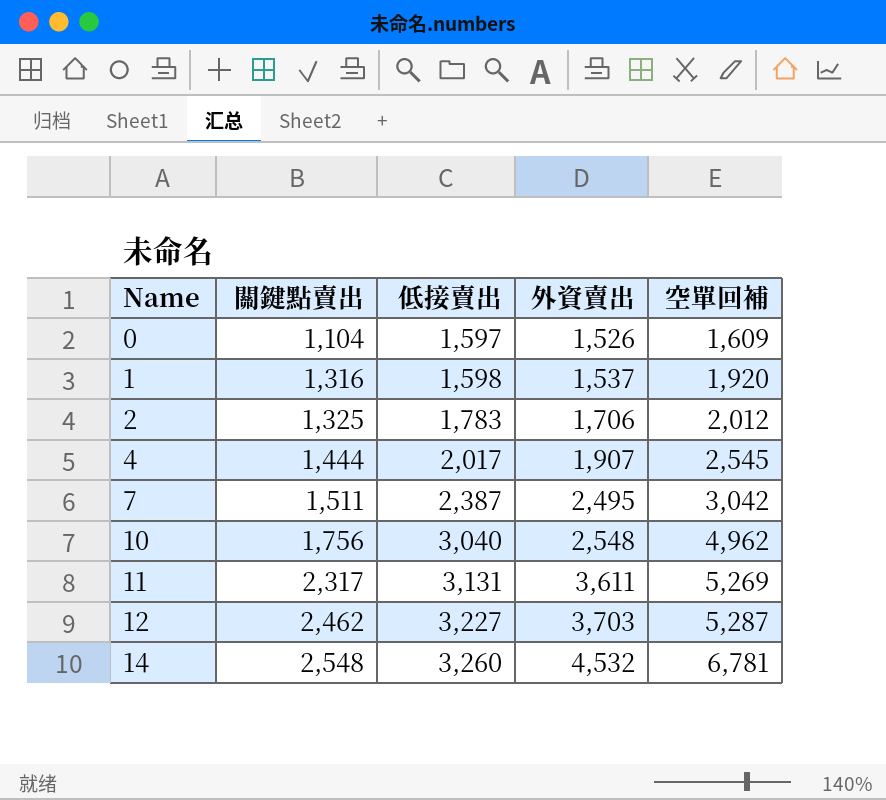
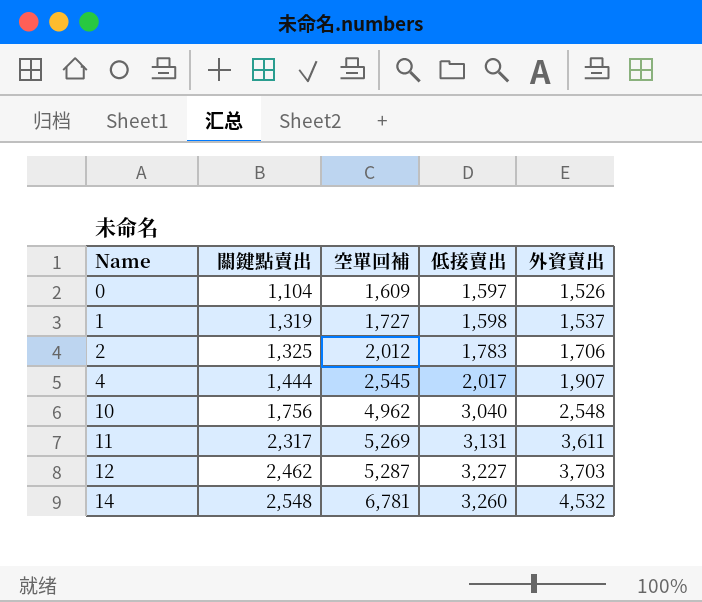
column 空單回補 | position: 5 -> 3
row 7: 1,511 | 2,387 | 2,495 | 3,042 -> none
1 | 關鍵點賣出: 1,316 -> 1,319
1 | 空單回補: 1,920 -> 1,727

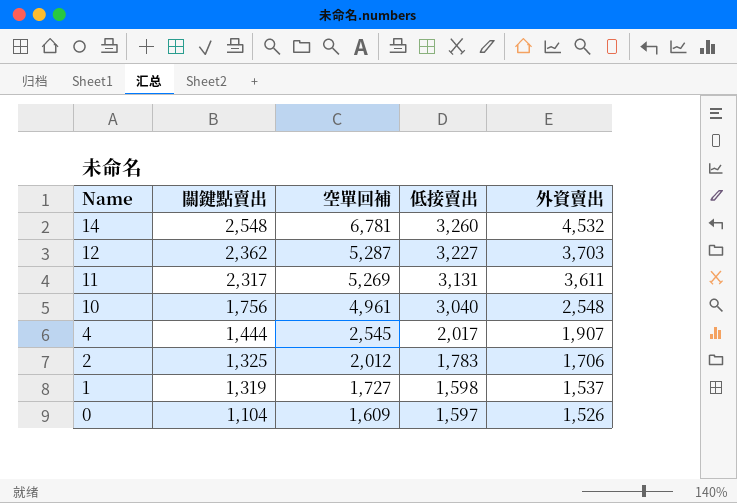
row order: Name ascending -> Name descending
12 | 關鍵點賣出: 2,462 -> 2,362
10 | 空單回補: 4,962 -> 4,961

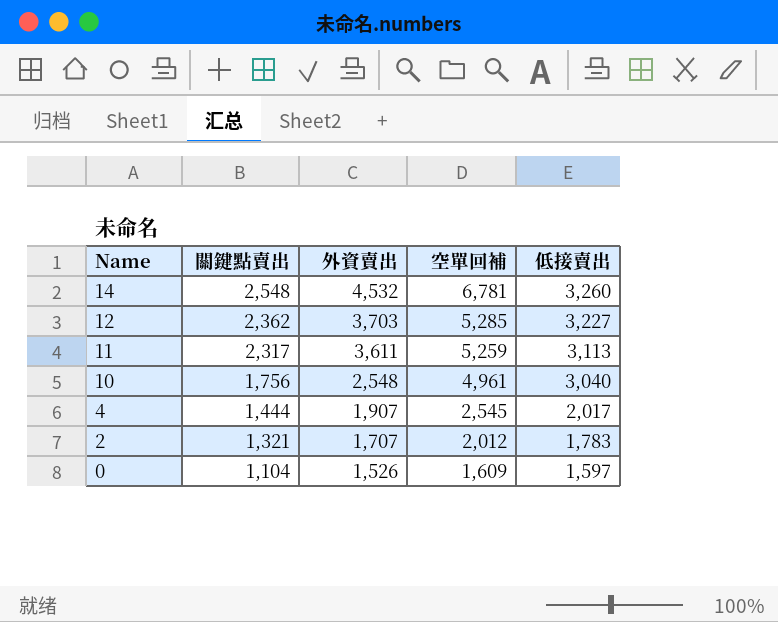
column 外資賣出 | position: 5 -> 3
row 1: 1,319 | 1,727 | 1,598 | 1,537 -> none
12 | 空單回補: 5,287 -> 5,285
11 | 空單回補: 5,269 -> 5,259
11 | 低接賣出: 3,131 -> 3,113
2 | 關鍵點賣出: 1,325 -> 1,321
2 | 外資賣出: 1,706 -> 1,707

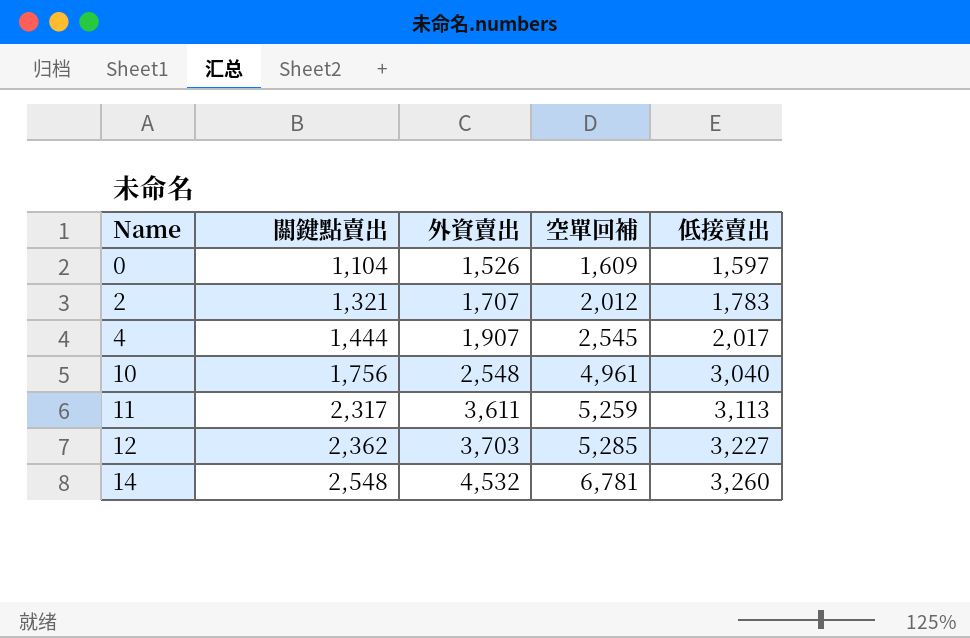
row order: Name descending -> Name ascending

